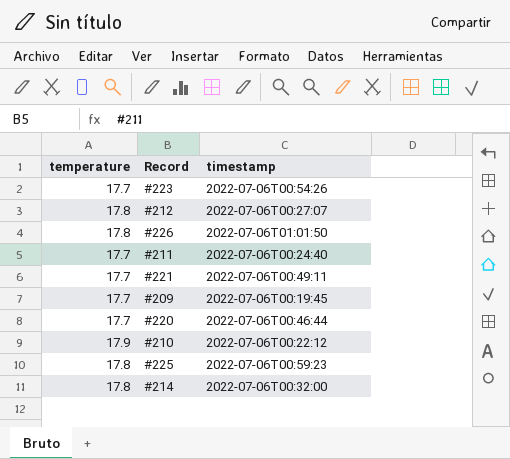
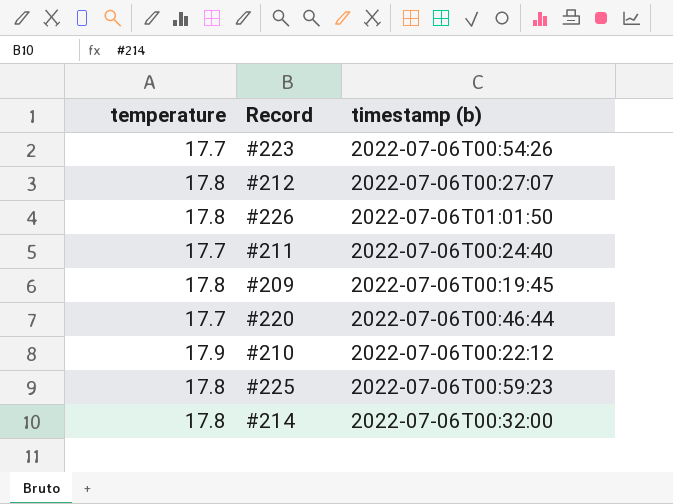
column name: timestamp -> timestamp (b)
row #221: 17.7 | 2022-07-06T00:49:11 -> none
#209 | temperature: 17.7 -> 17.8

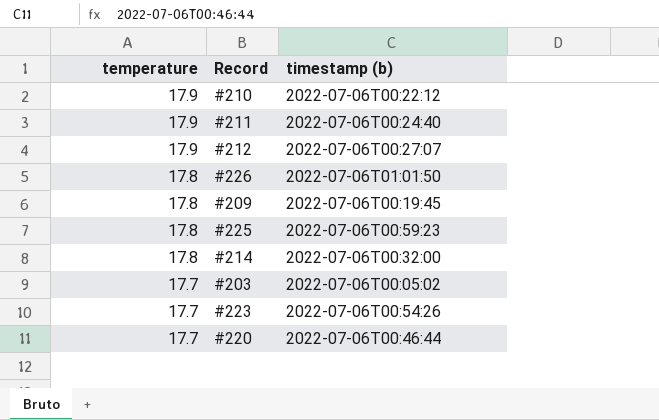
row order: none -> temperature descending
#211 | temperature: 17.7 -> 17.9
#212 | temperature: 17.8 -> 17.9
row #203: none -> 17.7 | 2022-07-06T00:05:02

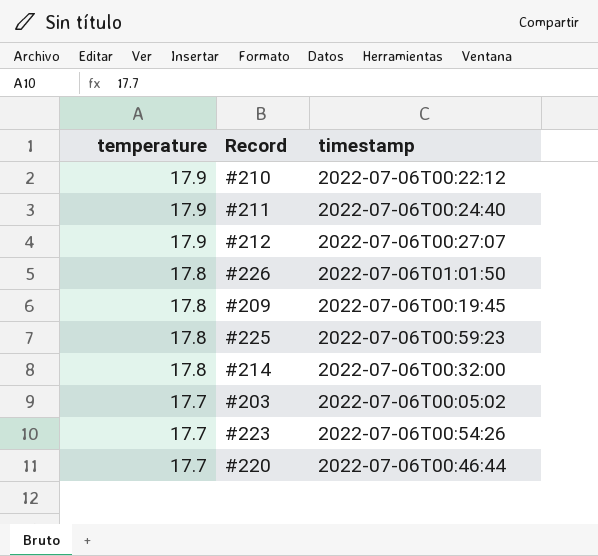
column name: timestamp (b) -> timestamp

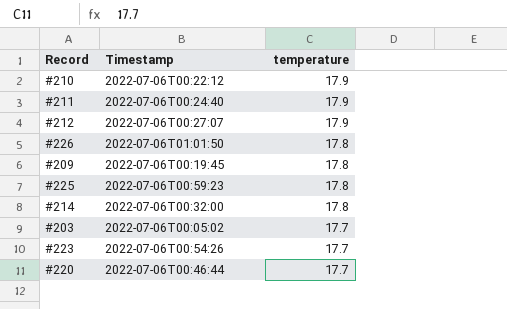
column name: timestamp -> Timestamp
column temperature | position: 1 -> 3

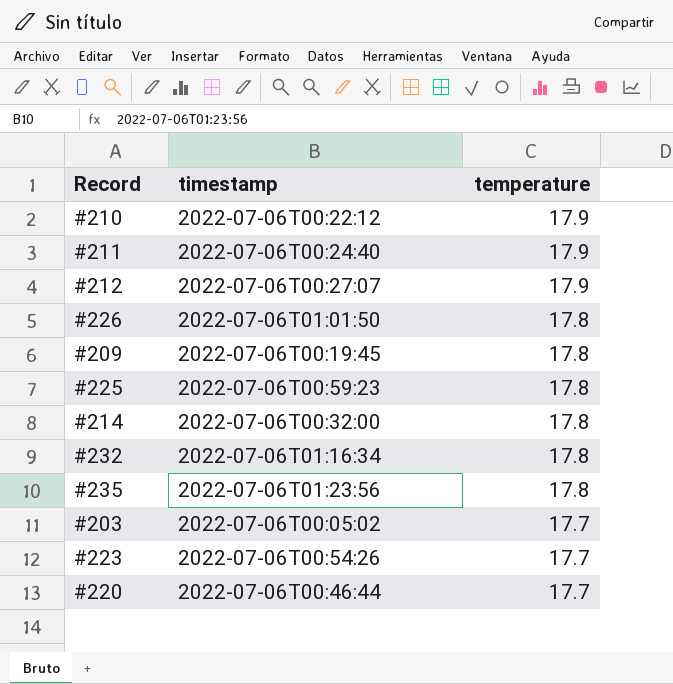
column name: Timestamp -> timestamp
row #232: none -> 2022-07-06T01:16:34 | 17.8
row #235: none -> 2022-07-06T01:23:56 | 17.8

